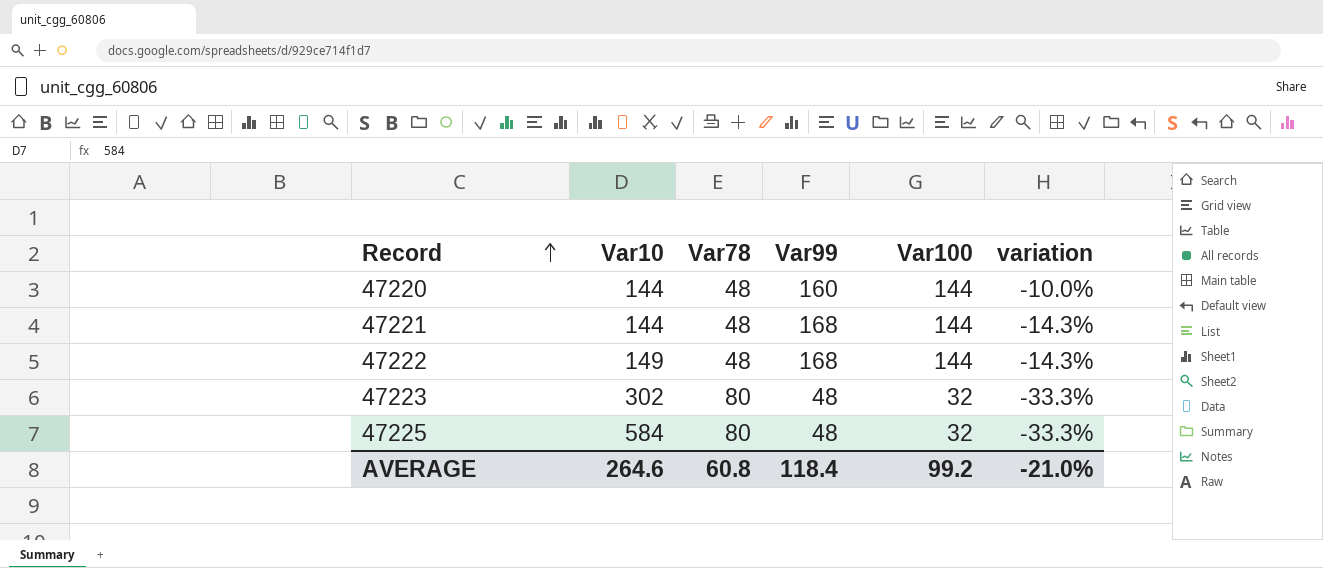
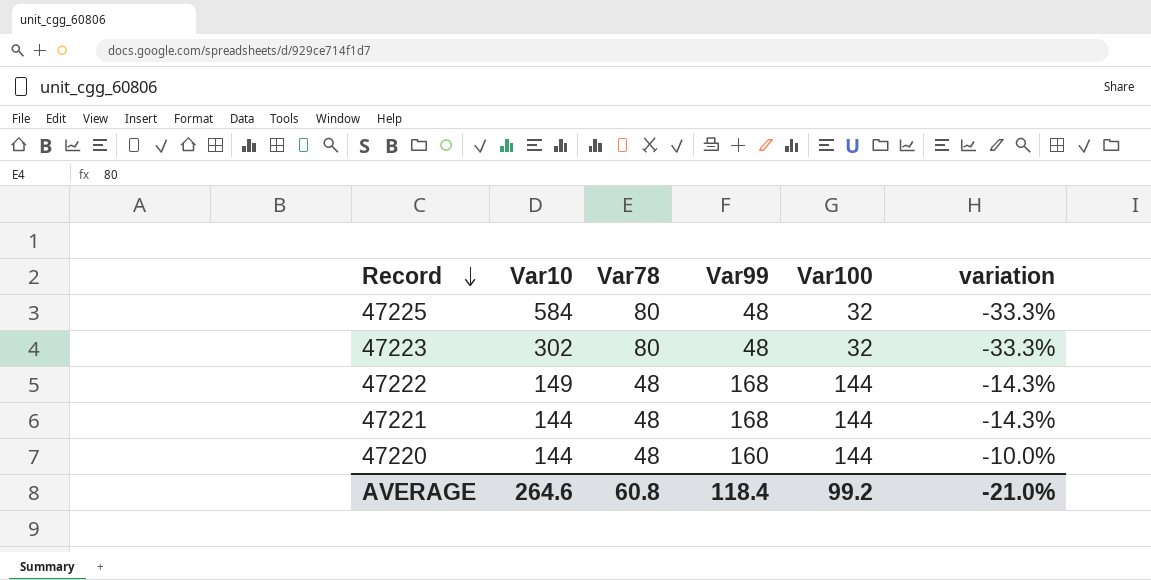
row order: Record ascending -> Record descending

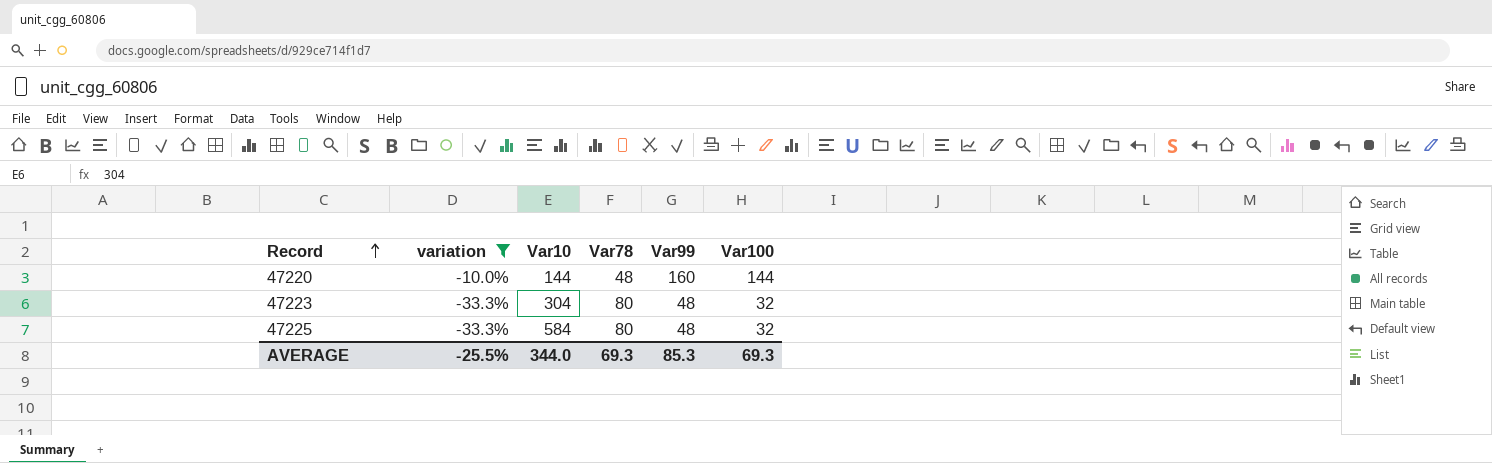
filter: none -> variation != -14.3%
row order: Record descending -> Record ascending
column variation | position: 6 -> 2
47223 | Var10: 302 -> 304
AVERAGE | variation: -21.0% -> -25.5%
AVERAGE | Var10: 264.6 -> 344.0
AVERAGE | Var78: 60.8 -> 69.3
AVERAGE | Var99: 118.4 -> 85.3
AVERAGE | Var100: 99.2 -> 69.3

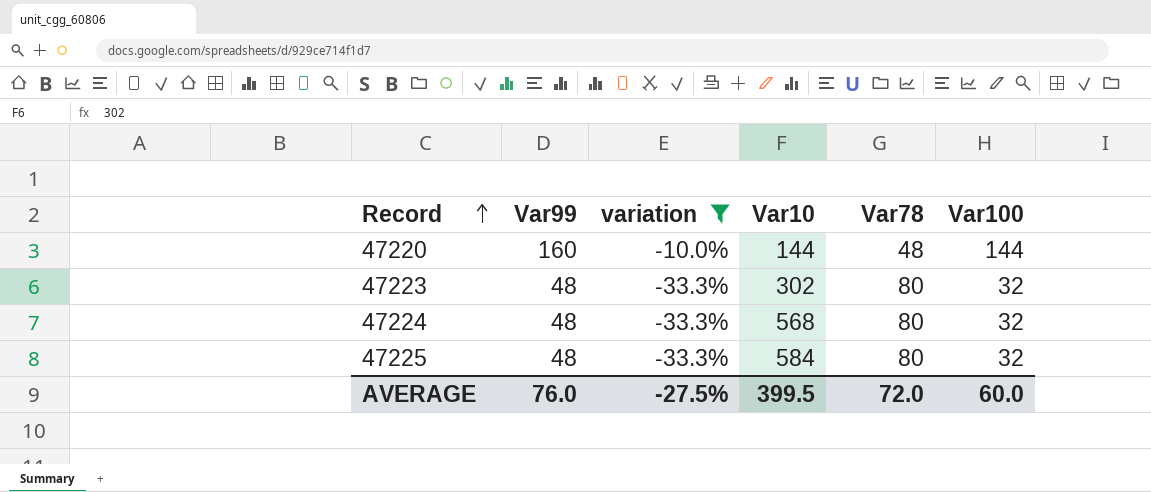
column Var99 | position: 5 -> 2
47223 | Var10: 304 -> 302
row 47224: none -> 48 | -33.3% | 568 | 80 | 32
AVERAGE | Var99: 85.3 -> 76.0
AVERAGE | variation: -25.5% -> -27.5%
AVERAGE | Var10: 344.0 -> 399.5
AVERAGE | Var78: 69.3 -> 72.0
AVERAGE | Var100: 69.3 -> 60.0

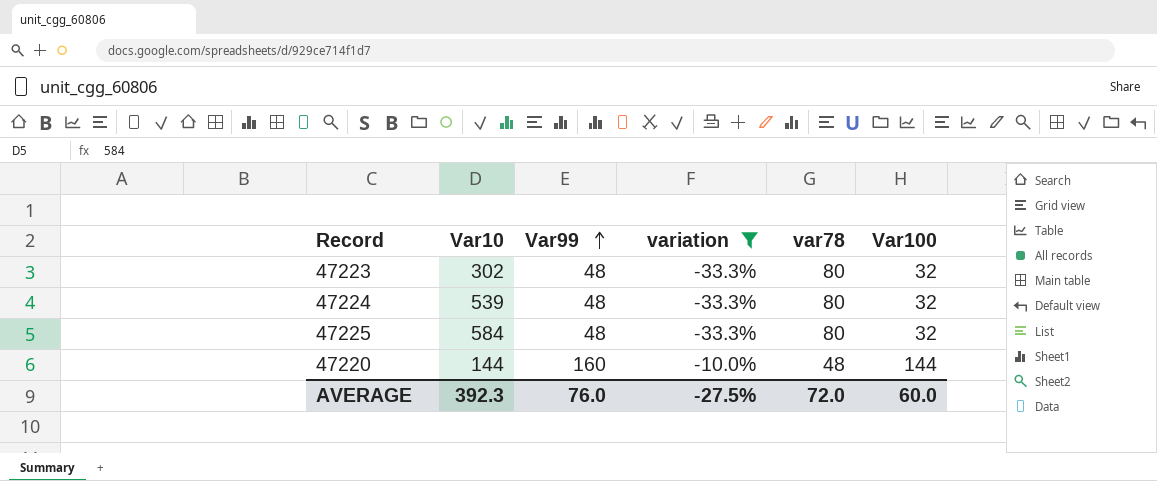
row order: Record ascending -> Var99 ascending
column Var10 | position: 4 -> 2
column name: Var78 -> var78
47224 | Var10: 568 -> 539
AVERAGE | Var10: 399.5 -> 392.3

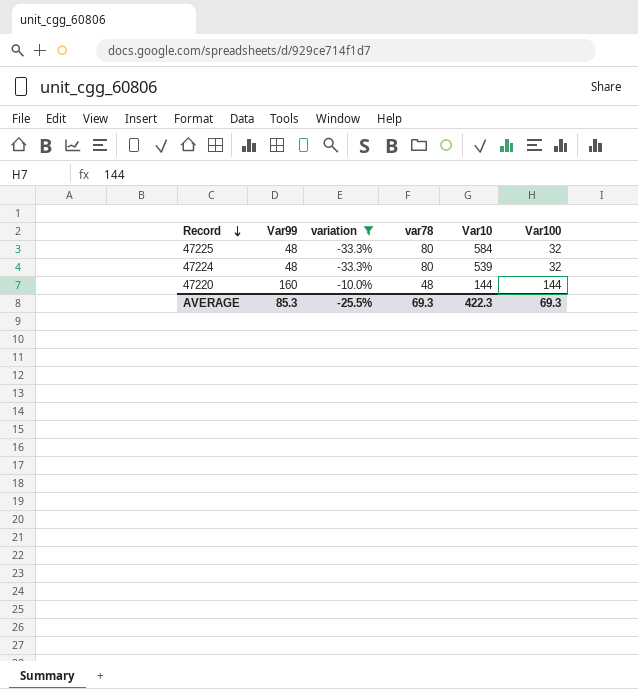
row order: Var99 ascending -> Record descending
column Var10 | position: 2 -> 5
row 47223: 302 | 48 | -33.3% | 80 | 32 -> none
AVERAGE | Var99: 76.0 -> 85.3
AVERAGE | variation: -27.5% -> -25.5%
AVERAGE | var78: 72.0 -> 69.3
AVERAGE | Var10: 392.3 -> 422.3
AVERAGE | Var100: 60.0 -> 69.3

